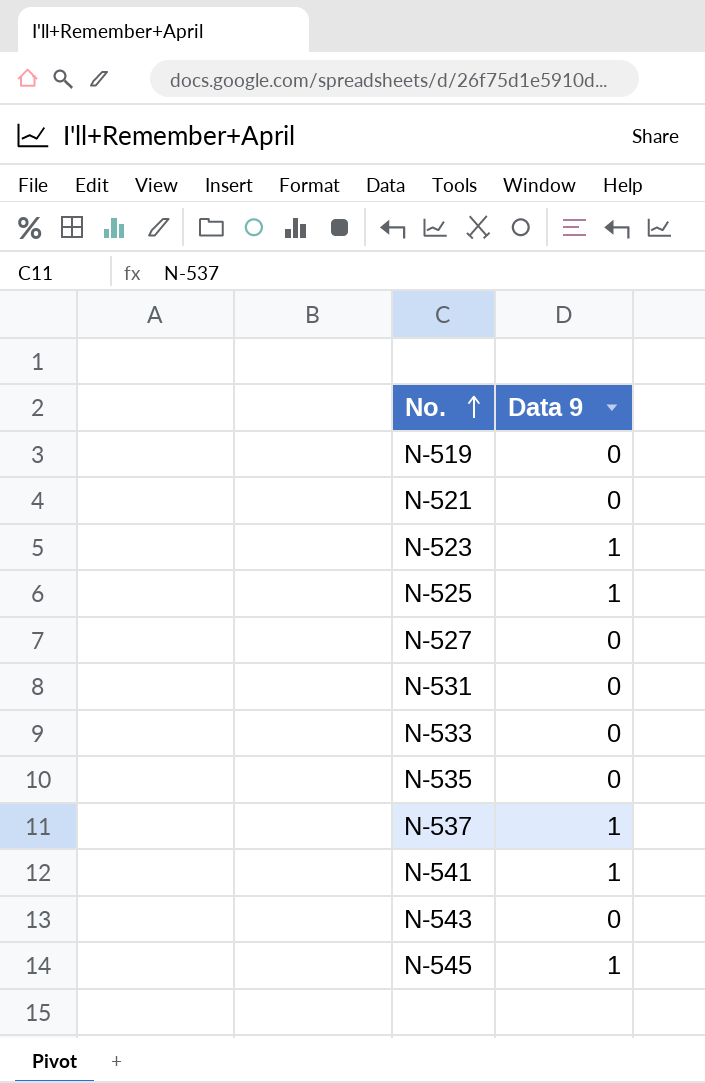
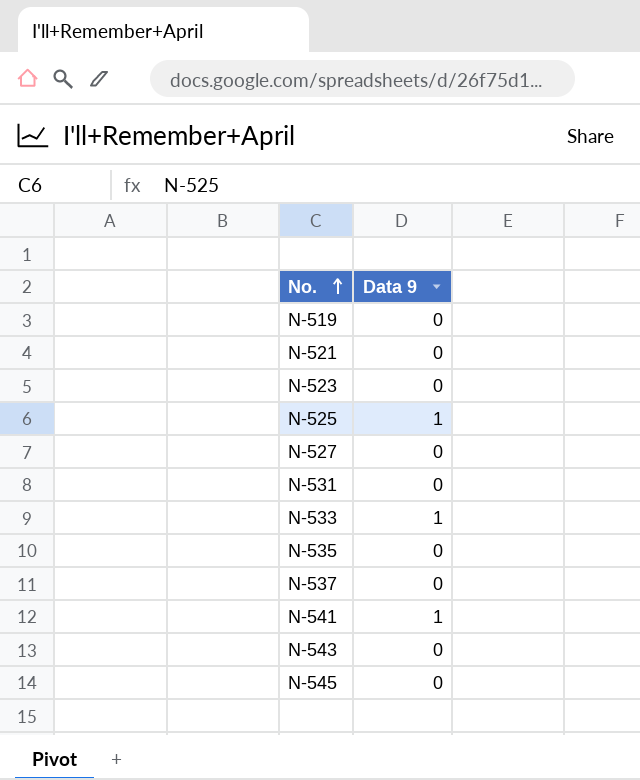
N-523 | Data 9: 1 -> 0
N-533 | Data 9: 0 -> 1
N-537 | Data 9: 1 -> 0
N-545 | Data 9: 1 -> 0

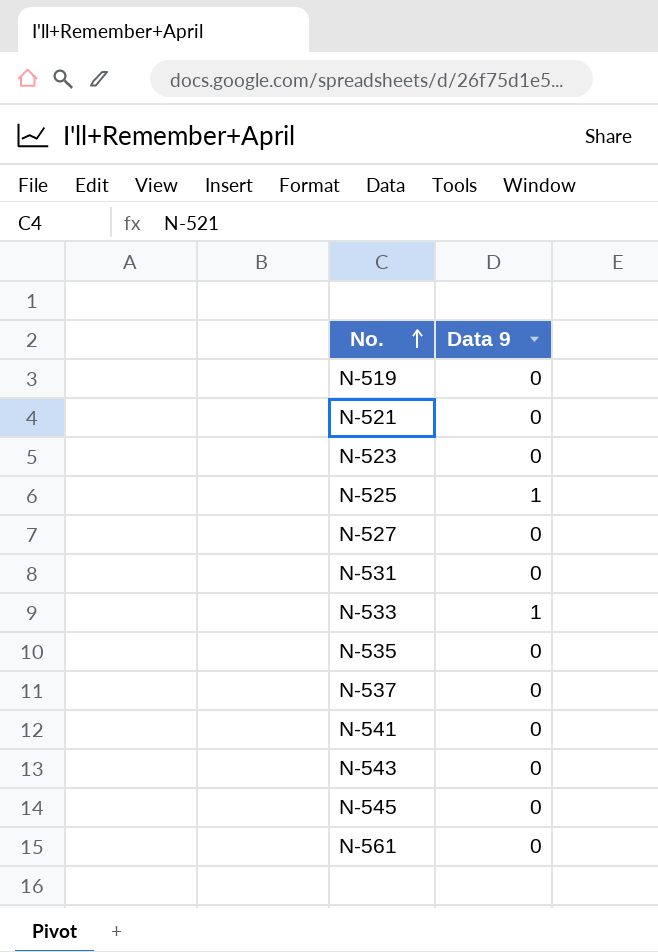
N-541 | Data 9: 1 -> 0
row N-561: none -> 0

